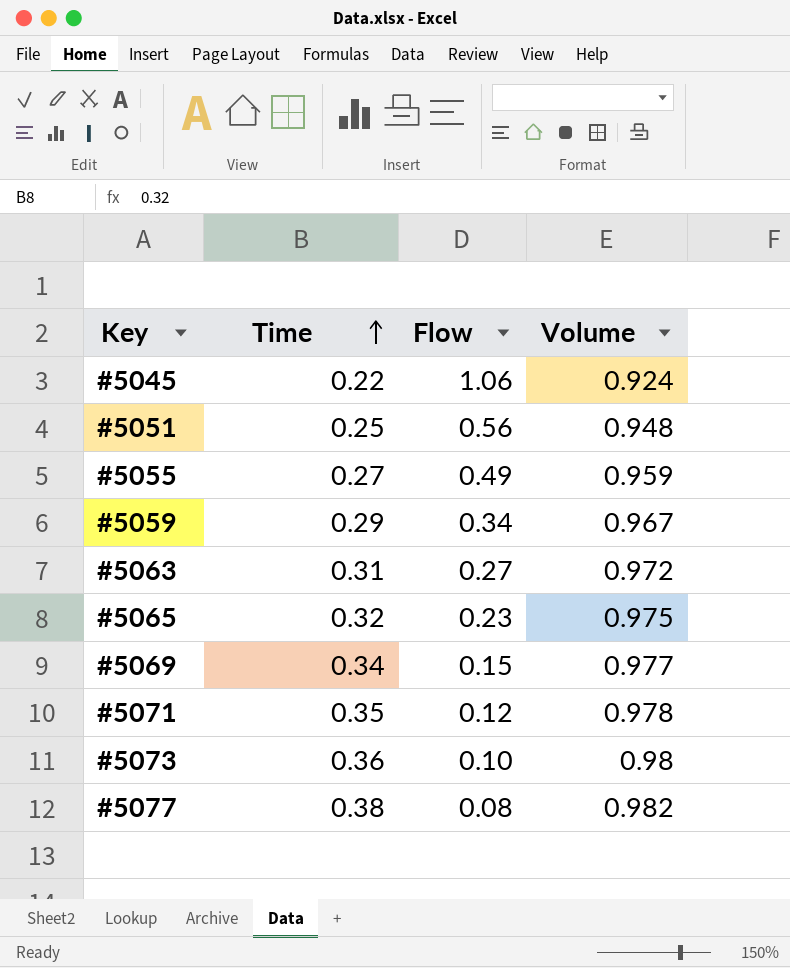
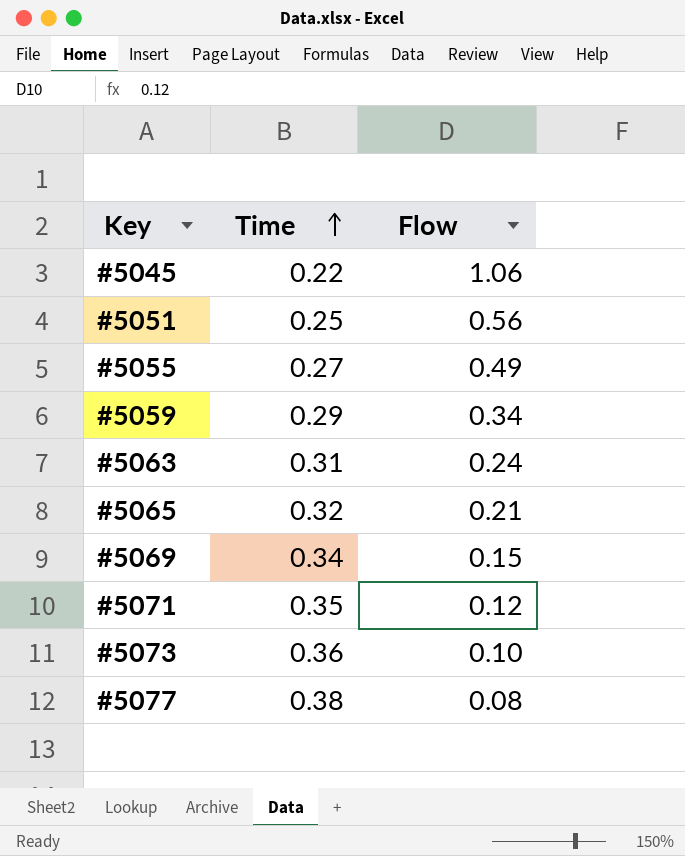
column Volume | position: 4 -> none
#5063 | Flow: 0.27 -> 0.24
#5065 | Flow: 0.23 -> 0.21

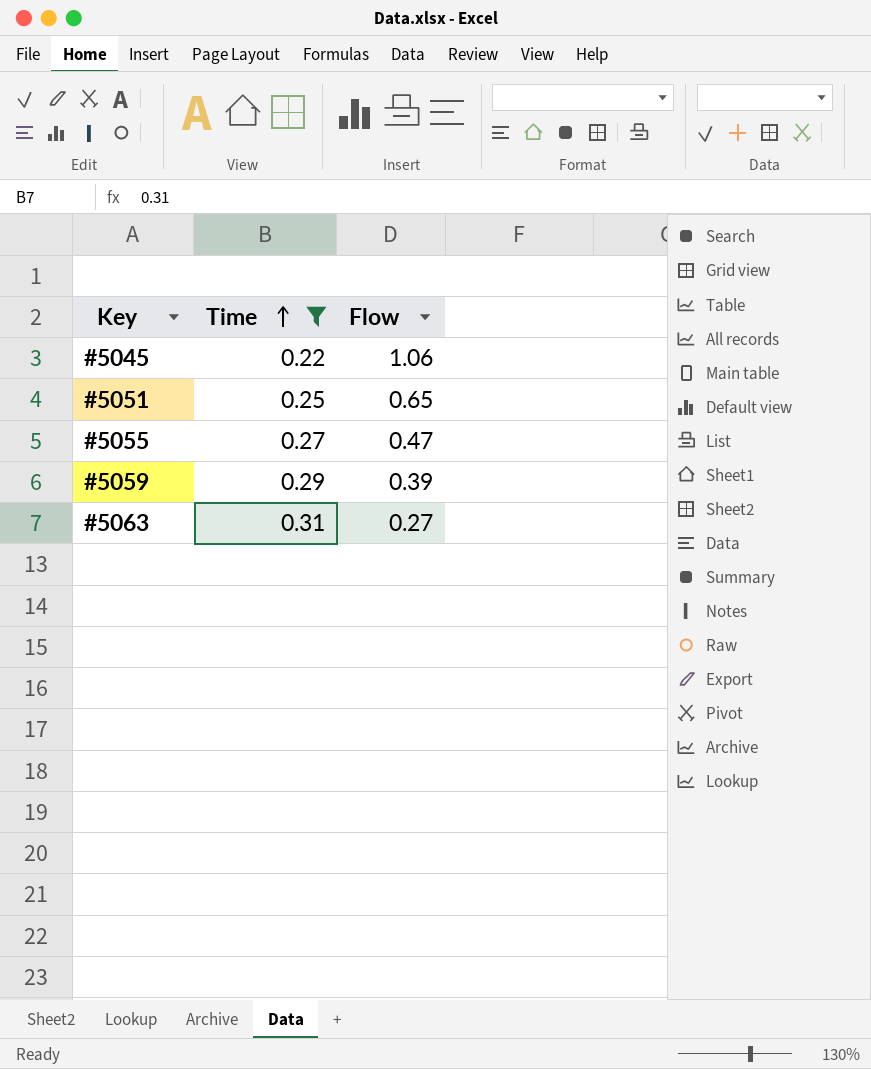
filter: none -> Time <= 0.31
#5051 | Flow: 0.56 -> 0.65
#5055 | Flow: 0.49 -> 0.47
#5059 | Flow: 0.34 -> 0.39
#5063 | Flow: 0.24 -> 0.27

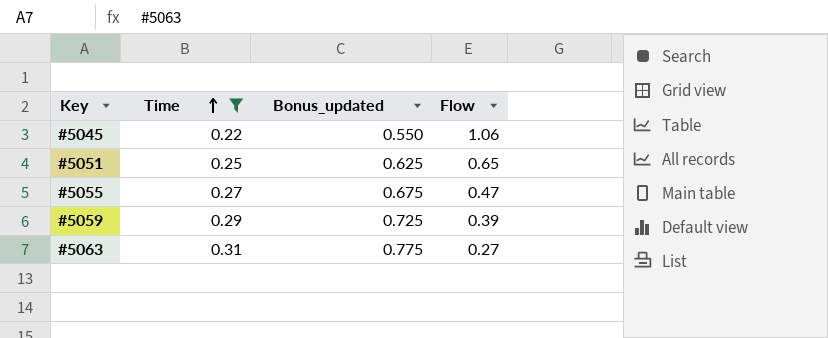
column Bonus_updated | formula: none -> [Time] * 2.5

